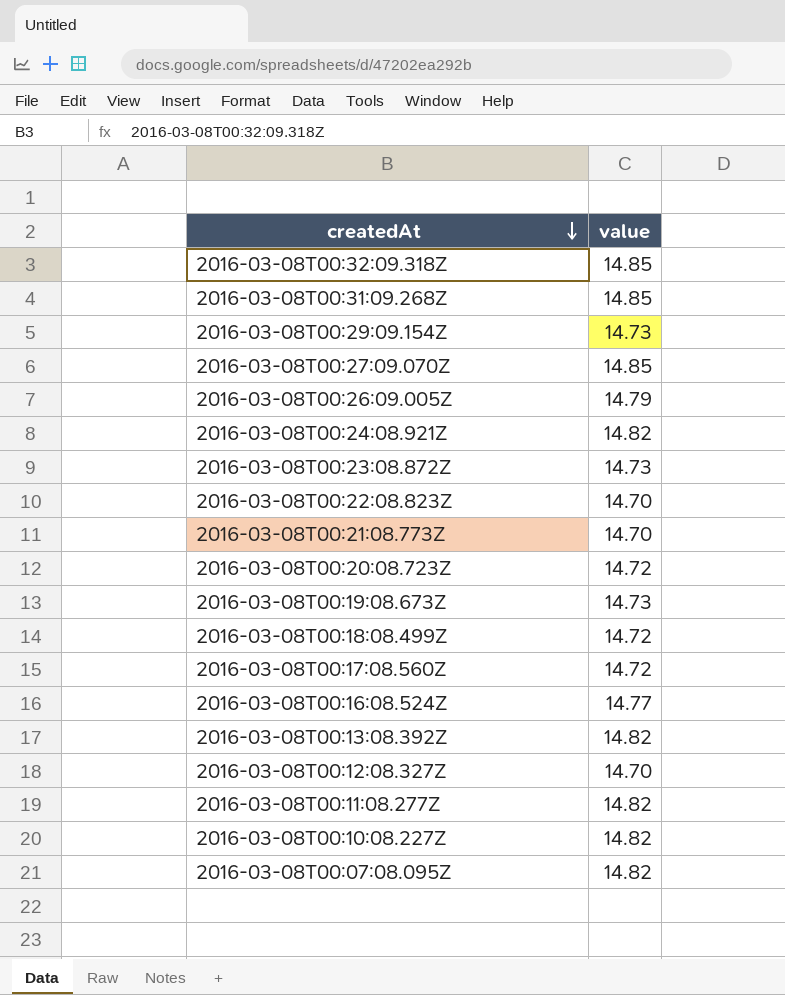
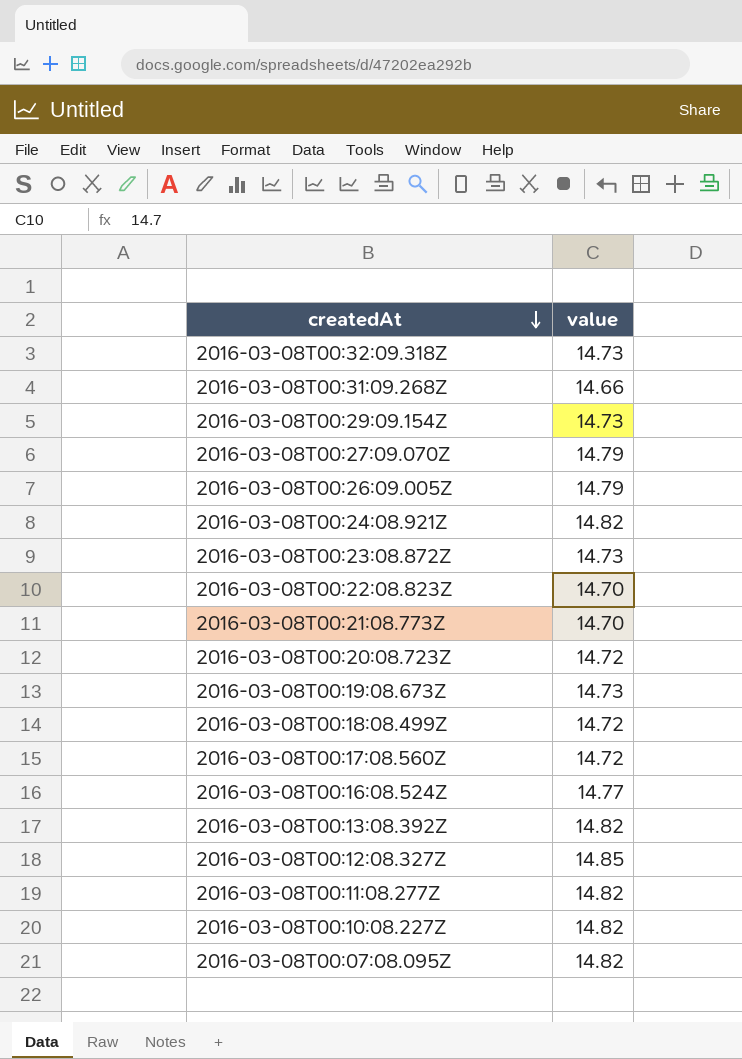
2016-03-08T00:32:09.318Z | value: 14.85 -> 14.73
2016-03-08T00:31:09.268Z | value: 14.85 -> 14.66
2016-03-08T00:27:09.070Z | value: 14.85 -> 14.79
2016-03-08T00:12:08.327Z | value: 14.70 -> 14.85

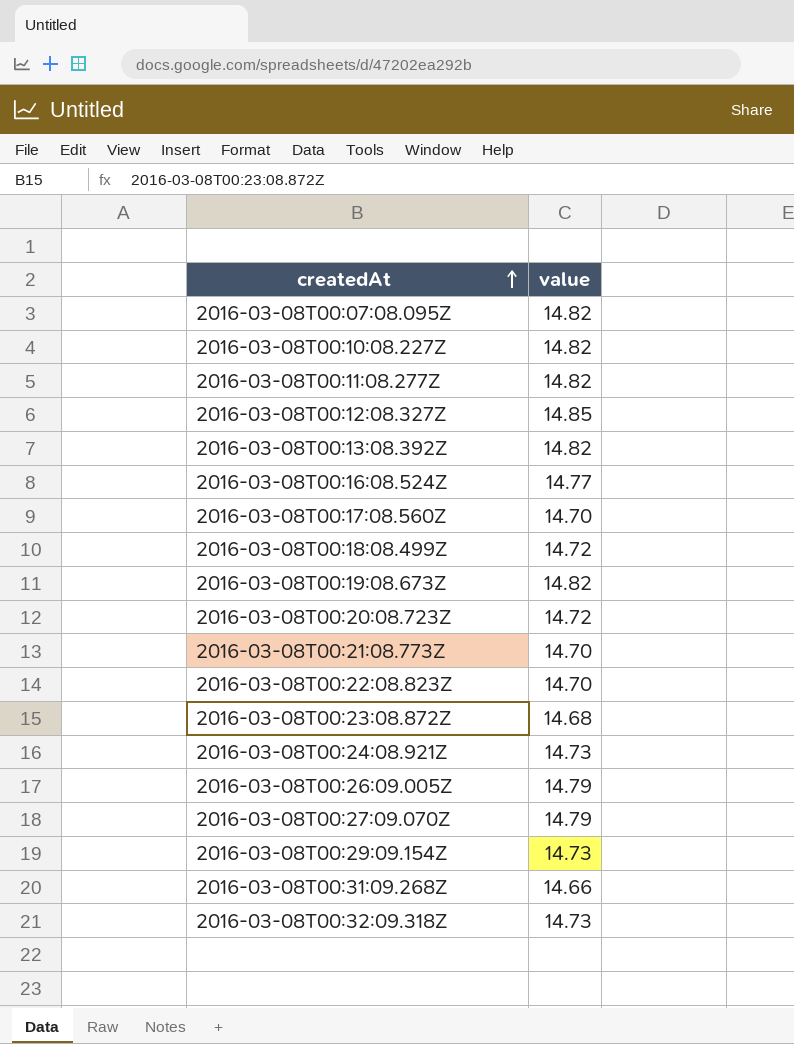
row order: createdAt descending -> createdAt ascending
2016-03-08T00:17:08.560Z | value: 14.72 -> 14.70
2016-03-08T00:19:08.673Z | value: 14.73 -> 14.82
2016-03-08T00:23:08.872Z | value: 14.73 -> 14.68
2016-03-08T00:24:08.921Z | value: 14.82 -> 14.73

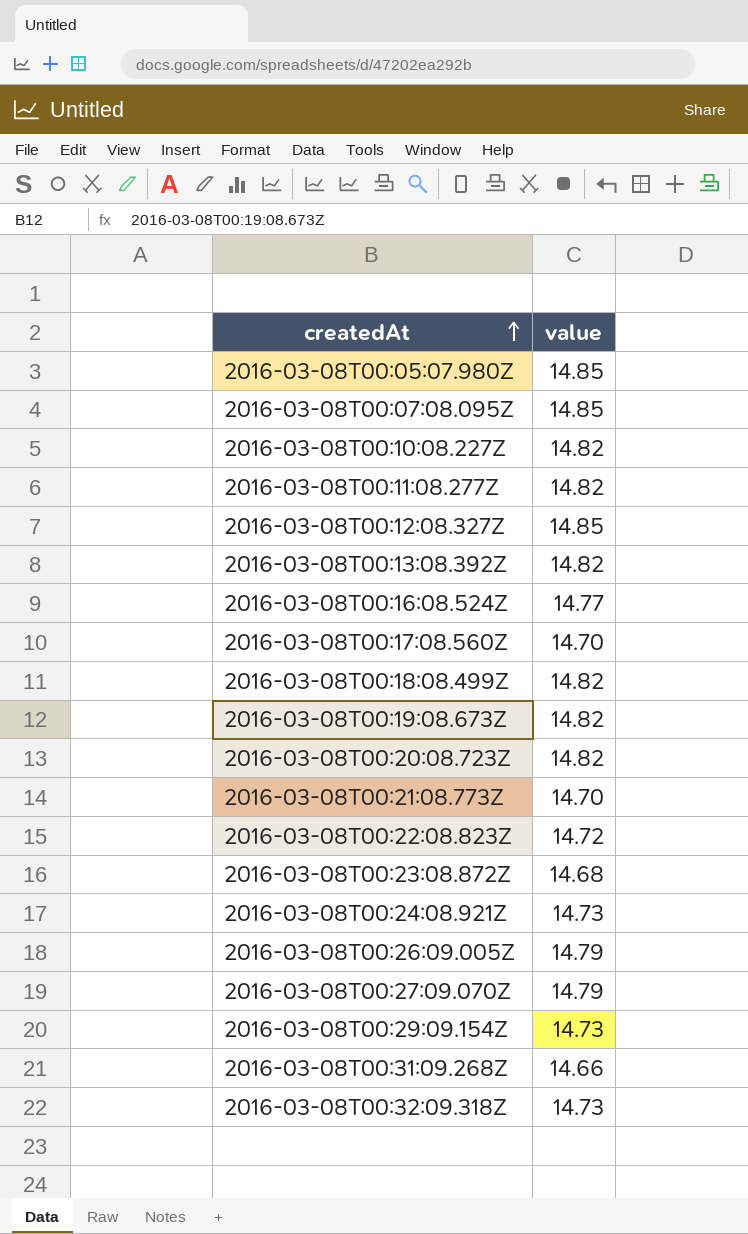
row 2016-03-08T00:05:07.980Z: none -> 14.85
2016-03-08T00:07:08.095Z | value: 14.82 -> 14.85
2016-03-08T00:18:08.499Z | value: 14.72 -> 14.82
2016-03-08T00:20:08.723Z | value: 14.72 -> 14.82
2016-03-08T00:22:08.823Z | value: 14.70 -> 14.72

